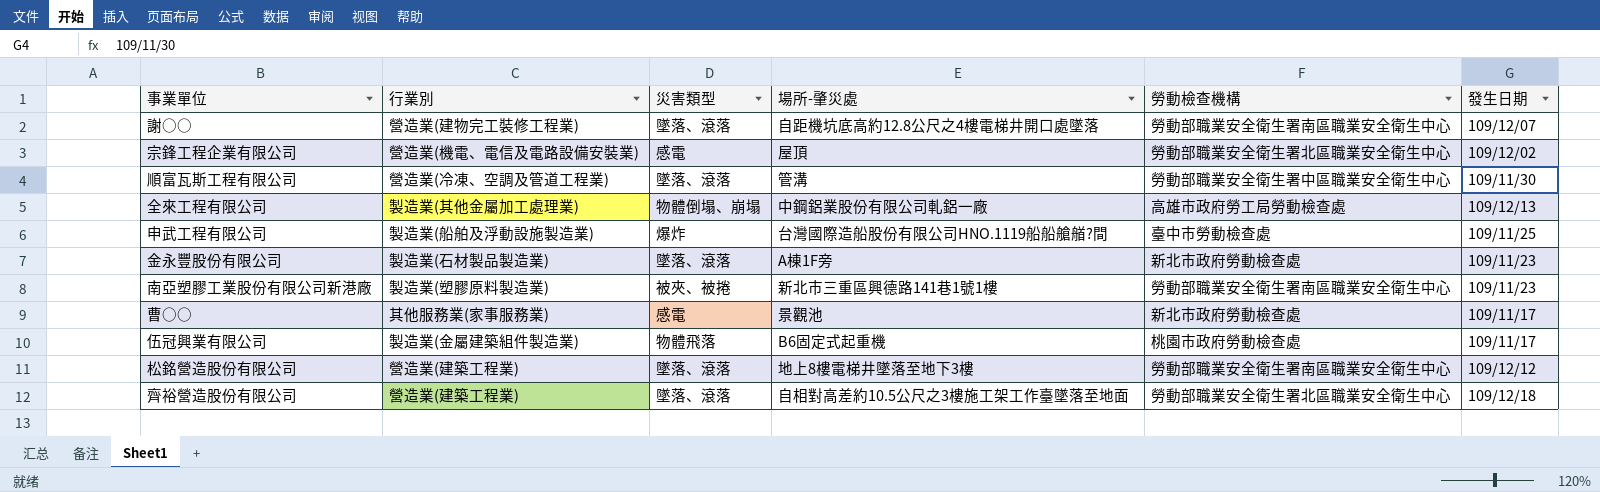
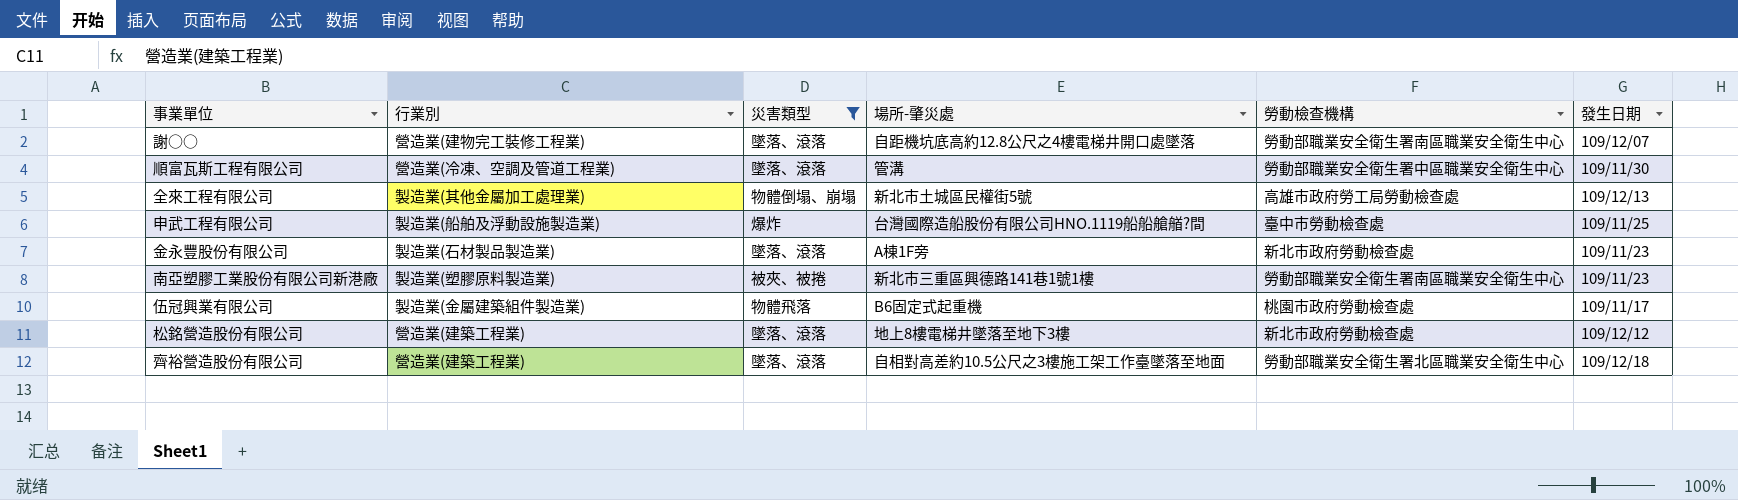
filter: none -> 災害類型 != 感電
全來工程有限公司 | 場所-肇災處: 中鋼鋁業股份有限公司軋鋁一廠 -> 新北市土城區民權街5號
松銘營造股份有限公司 | 勞動檢查機構: 勞動部職業安全衛生署南區職業安全衛生中心 -> 新北市政府勞動檢查處

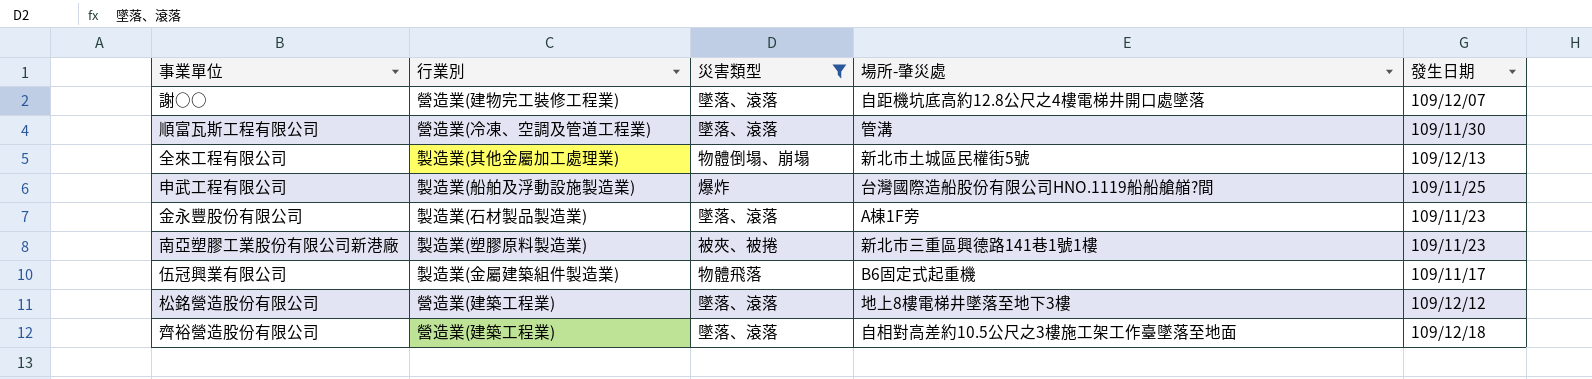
column 勞動檢查機構 | position: 5 -> none

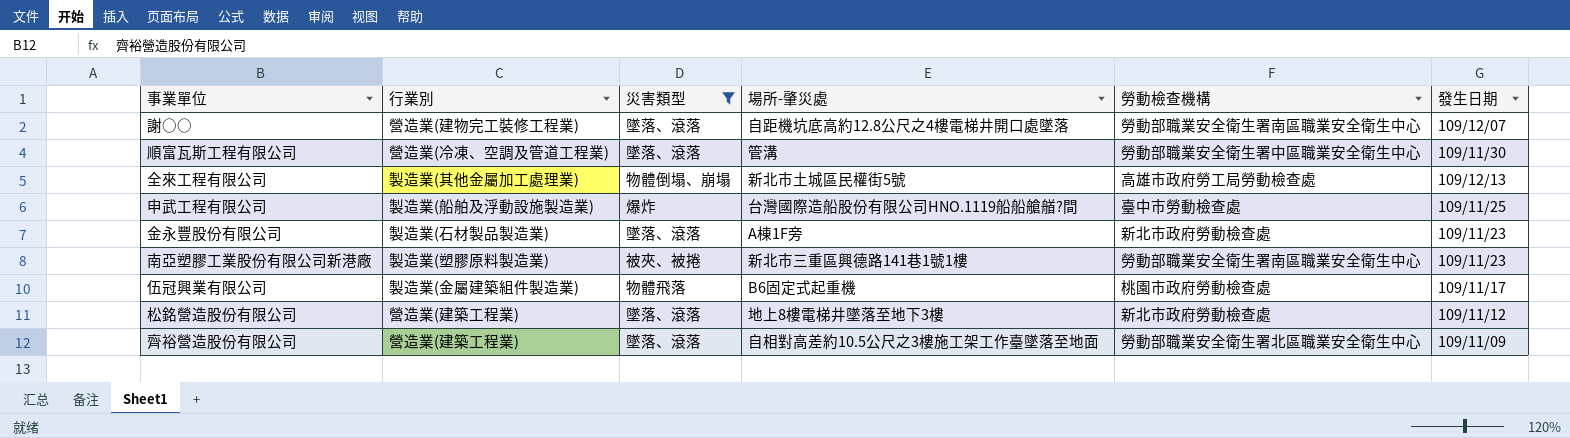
column 勞動檢查機構 | position: none -> 5
松銘營造股份有限公司 | 發生日期: 109/12/12 -> 109/11/12
齊裕營造股份有限公司 | 發生日期: 109/12/18 -> 109/11/09

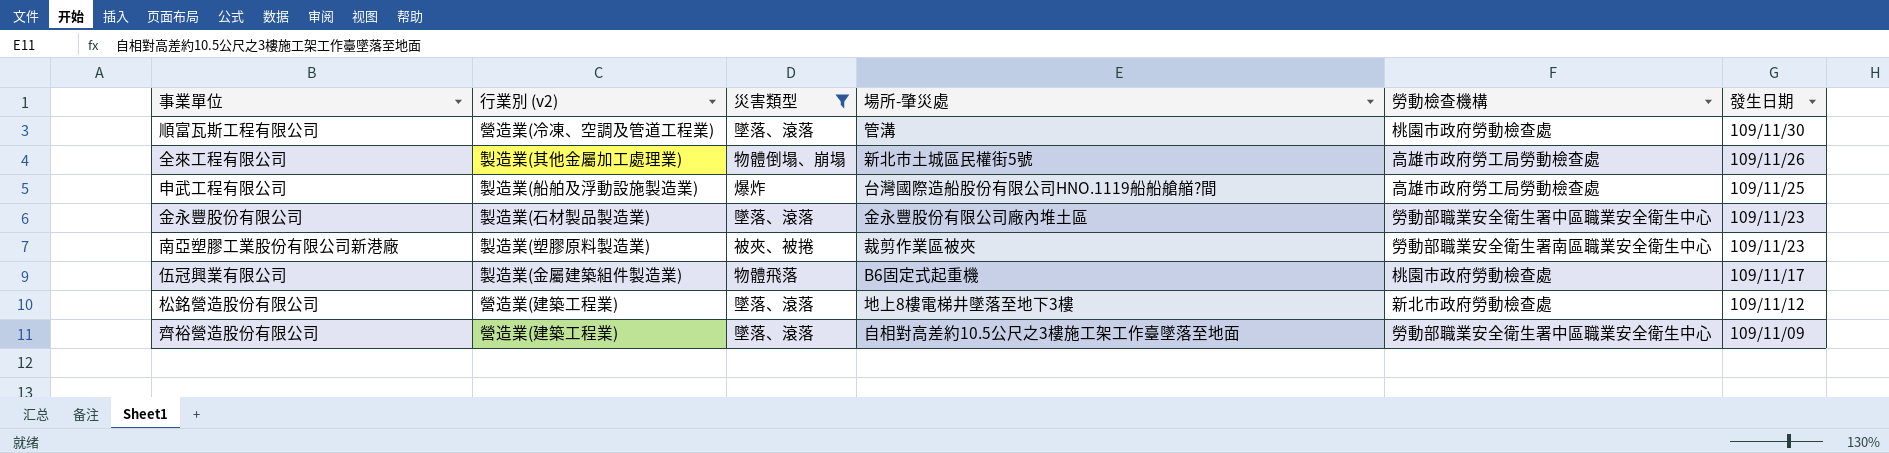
column name: 行業別 -> 行業別 (v2)
row 謝○○: 營造業(建物完工裝修工程業) | 墜落、滾落 | 自距機坑底高約12.8公尺之4樓電梯井開口處墜落 | 勞動部職業安全衛生署南區職業安全衛生中心 | 109/12/07 -> none
順富瓦斯工程有限公司 | 勞動檢查機構: 勞動部職業安全衛生署中區職業安全衛生中心 -> 桃園市政府勞動檢查處
全來工程有限公司 | 發生日期: 109/12/13 -> 109/11/26
申武工程有限公司 | 勞動檢查機構: 臺中市勞動檢查處 -> 高雄市政府勞工局勞動檢查處
金永豐股份有限公司 | 場所-肇災處: A棟1F旁 -> 金永豐股份有限公司廠內堆土區
金永豐股份有限公司 | 勞動檢查機構: 新北市政府勞動檢查處 -> 勞動部職業安全衛生署中區職業安全衛生中心
南亞塑膠工業股份有限公司新港廠 | 場所-肇災處: 新北市三重區興德路141巷1號1樓 -> 裁剪作業區被夾
齊裕營造股份有限公司 | 勞動檢查機構: 勞動部職業安全衛生署北區職業安全衛生中心 -> 勞動部職業安全衛生署中區職業安全衛生中心

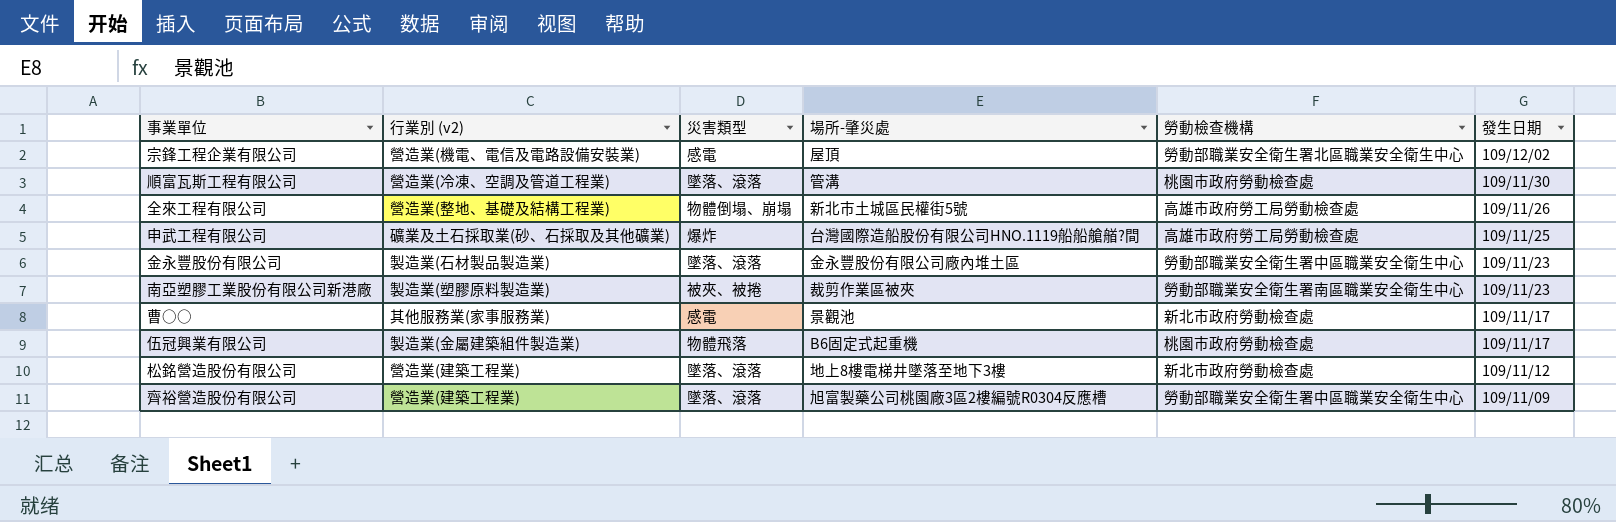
filter: 災害類型 != 感電 -> none
全來工程有限公司 | 行業別 (v2): 製造業(其他金屬加工處理業) -> 營造業(整地、基礎及結構工程業)
申武工程有限公司 | 行業別 (v2): 製造業(船舶及浮動設施製造業) -> 礦業及土石採取業(砂、石採取及其他礦業)
齊裕營造股份有限公司 | 場所-肇災處: 自相對高差約10.5公尺之3樓施工架工作臺墜落至地面 -> 旭富製藥公司桃園廠3區2樓編號R0304反應槽

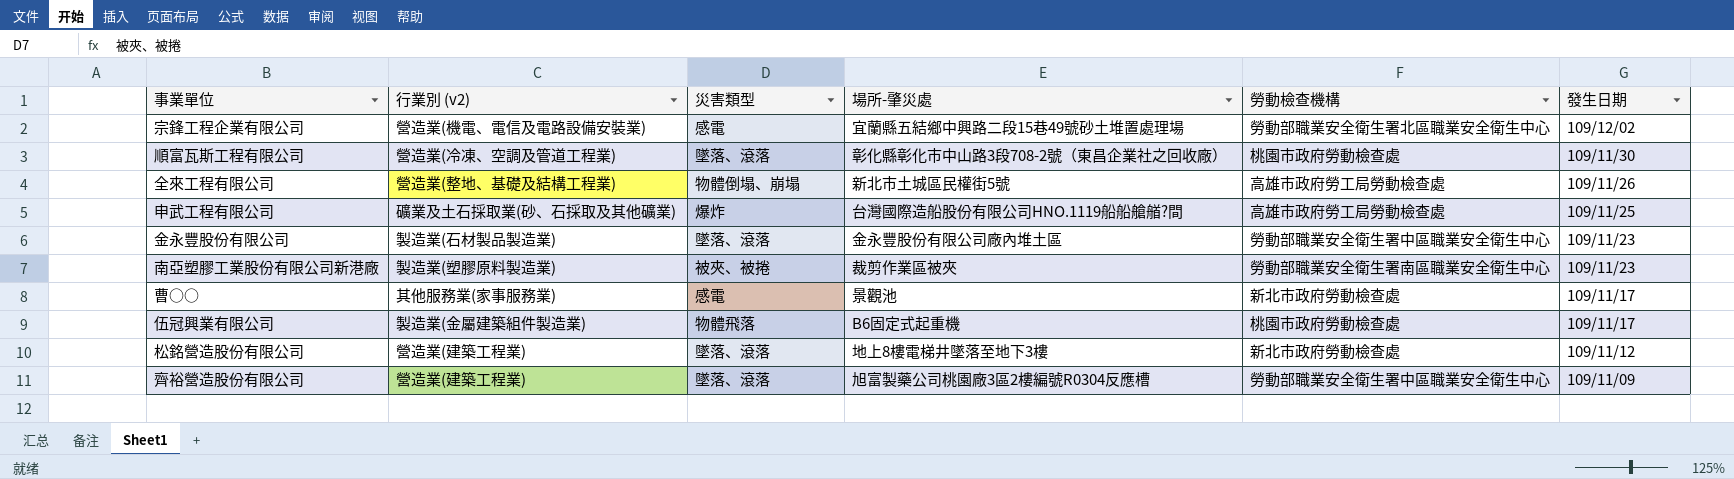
宗鋒工程企業有限公司 | 場所-肇災處: 屋頂 -> 宜蘭縣五結鄉中興路二段15巷49號砂土堆置處理場
順富瓦斯工程有限公司 | 場所-肇災處: 管溝 -> 彰化縣彰化市中山路3段708-2號（東昌企業社之回收廠）

